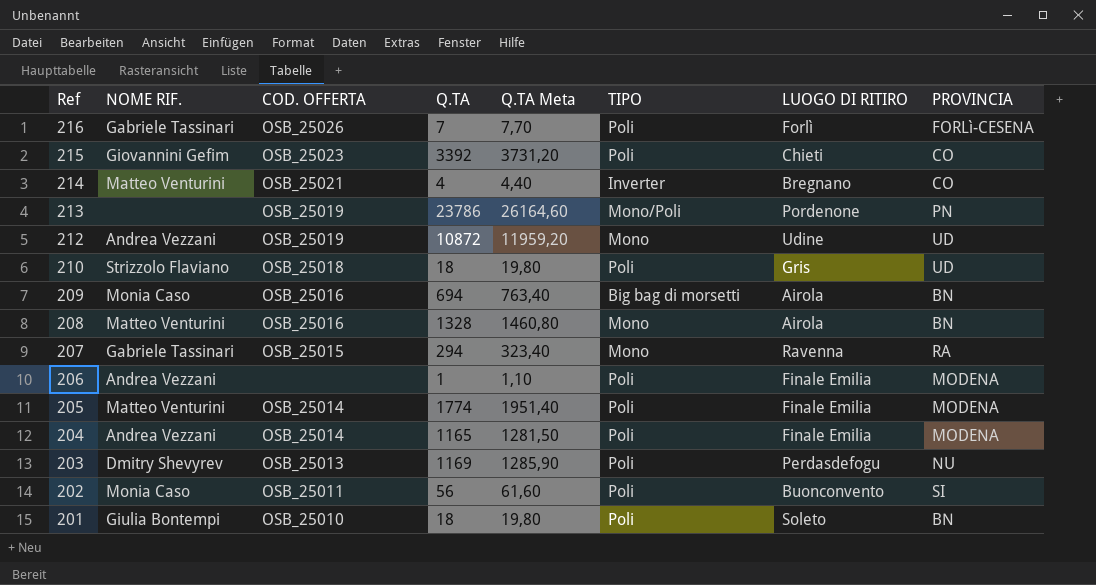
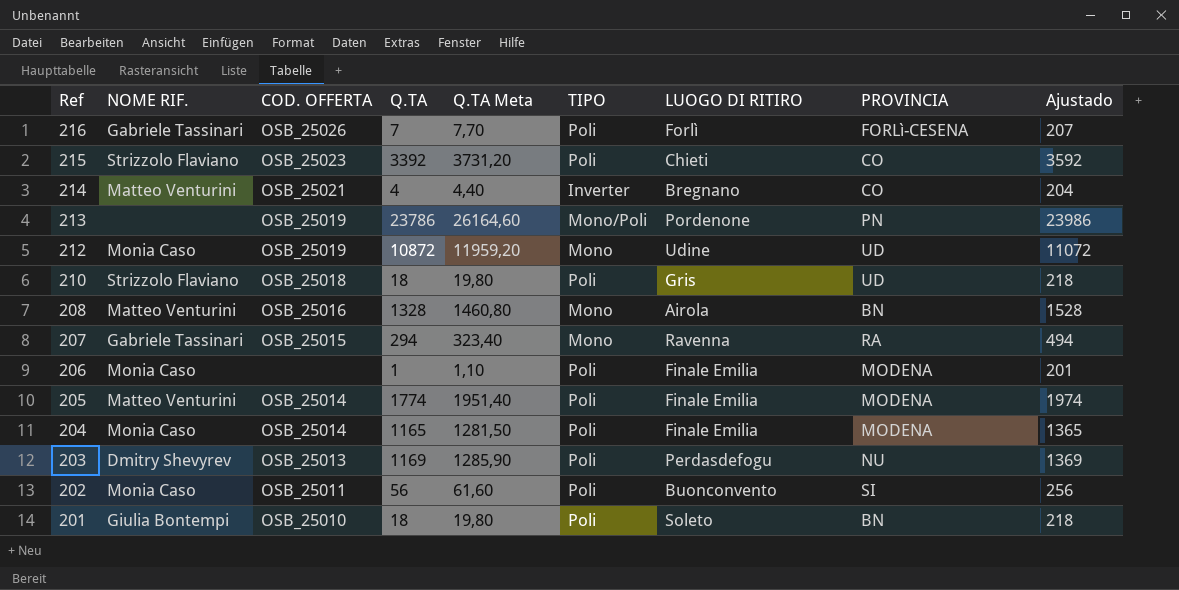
column Ajustado | formula: none -> [Q.TA] + 200
row 209: Monia Caso | OSB_25016 | 694 | 763,40 | Big bag di morsetti | Airola | BN -> none
215 | NOME RIF.: Giovannini Gefim -> Strizzolo Flaviano
212 | NOME RIF.: Andrea Vezzani -> Monia Caso
206 | NOME RIF.: Andrea Vezzani -> Monia Caso
204 | NOME RIF.: Andrea Vezzani -> Monia Caso

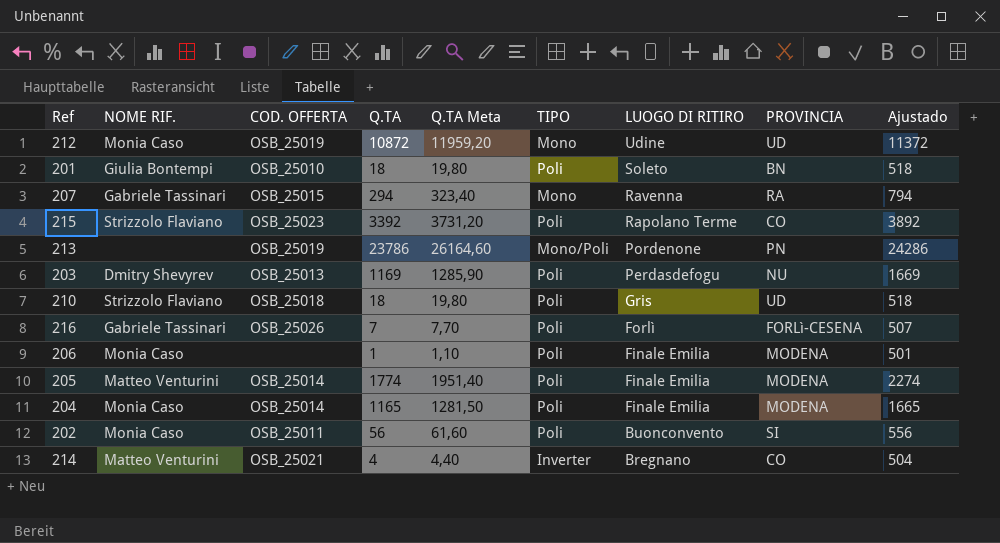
row order: Ref descending -> LUOGO DI RITIRO descending
column Ajustado | formula: [Q.TA] + 200 -> [Q.TA] + 500
row 208: Matteo Venturini | OSB_25016 | 1328 | 1460,80 | Mono | Airola | BN | 1528 -> none
215 | LUOGO DI RITIRO: Chieti -> Rapolano Terme

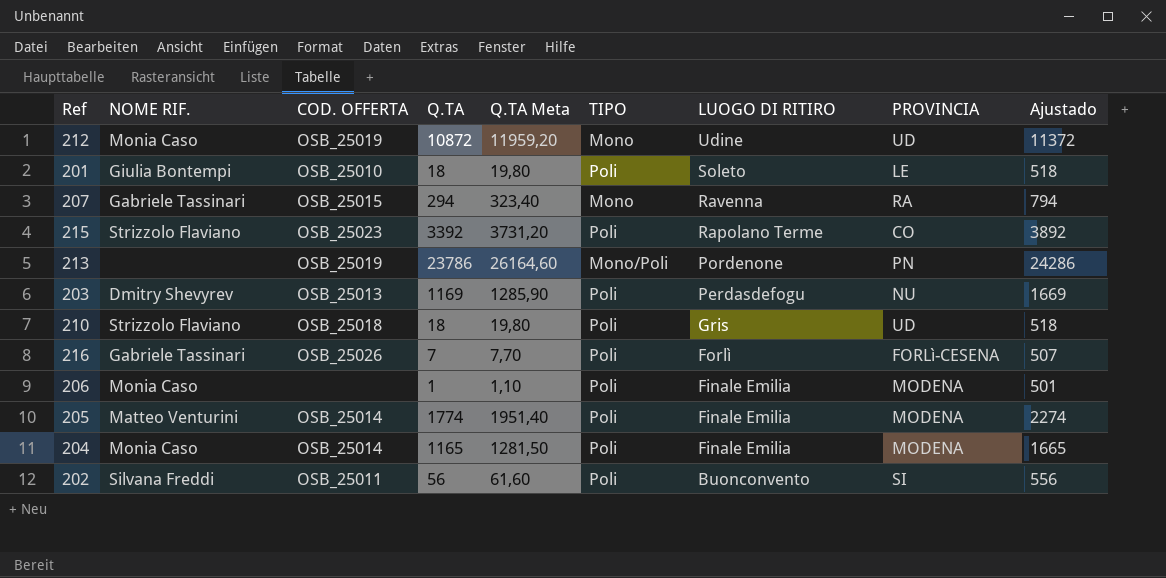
row 214: Matteo Venturini | OSB_25021 | 4 | 4,40 | Inverter | Bregnano | CO | 504 -> none
201 | PROVINCIA: BN -> LE
202 | NOME RIF.: Monia Caso -> Silvana Freddi

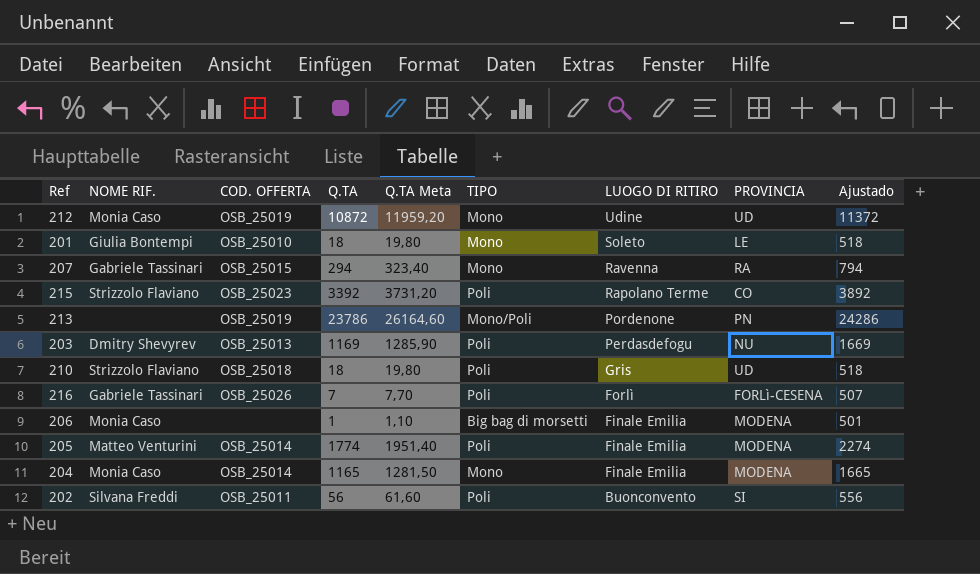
201 | TIPO: Poli -> Mono
206 | TIPO: Poli -> Big bag di morsetti
204 | TIPO: Poli -> Mono

